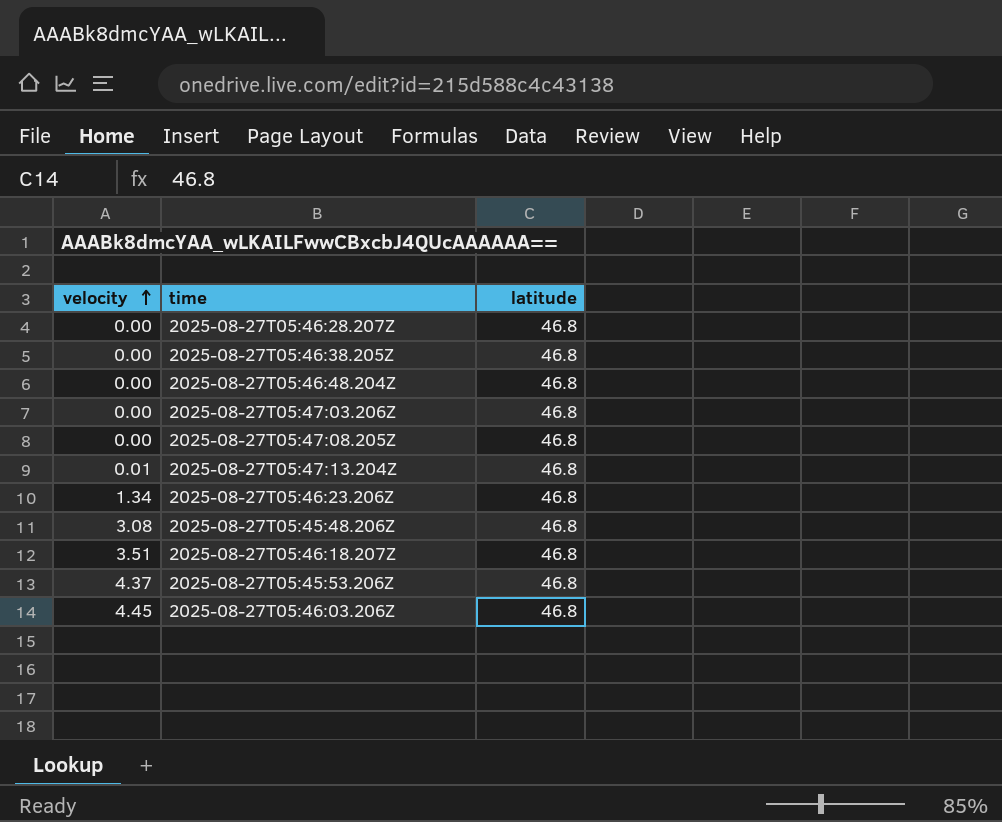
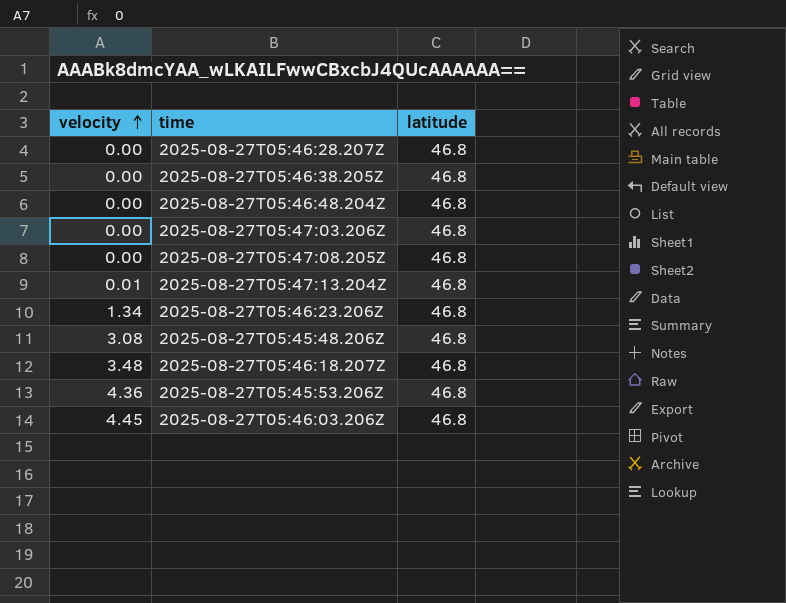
2025-08-27T05:46:18.207Z | velocity: 3.51 -> 3.48
2025-08-27T05:45:53.206Z | velocity: 4.37 -> 4.36

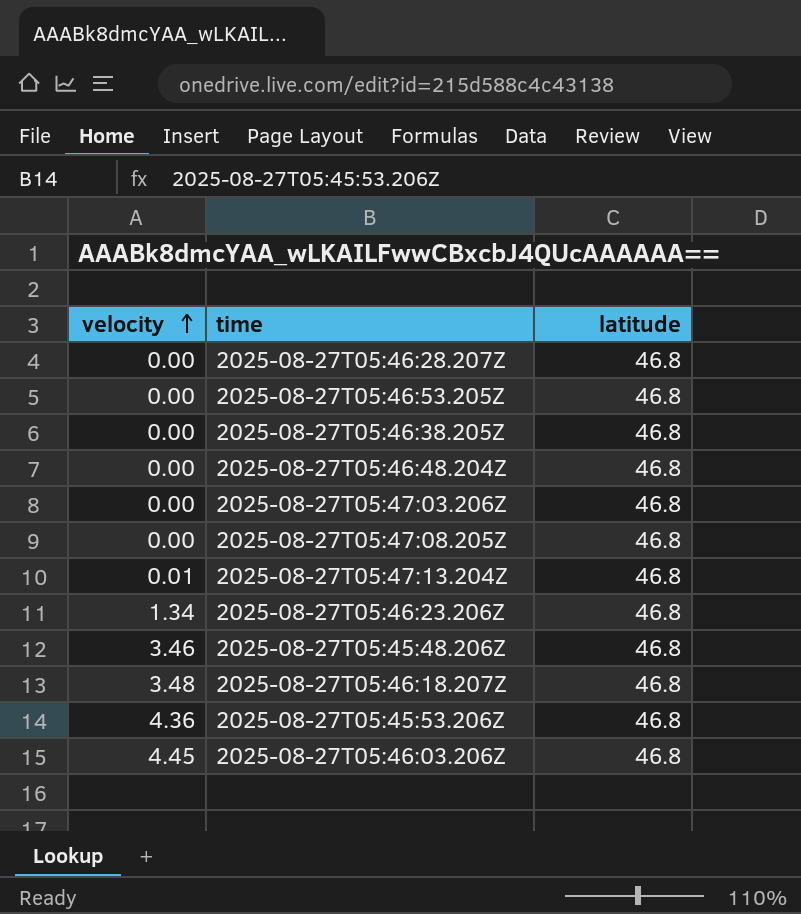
row 2025-08-27T05:46:53.205Z: none -> 0.00 | 46.8
2025-08-27T05:45:48.206Z | velocity: 3.08 -> 3.46

